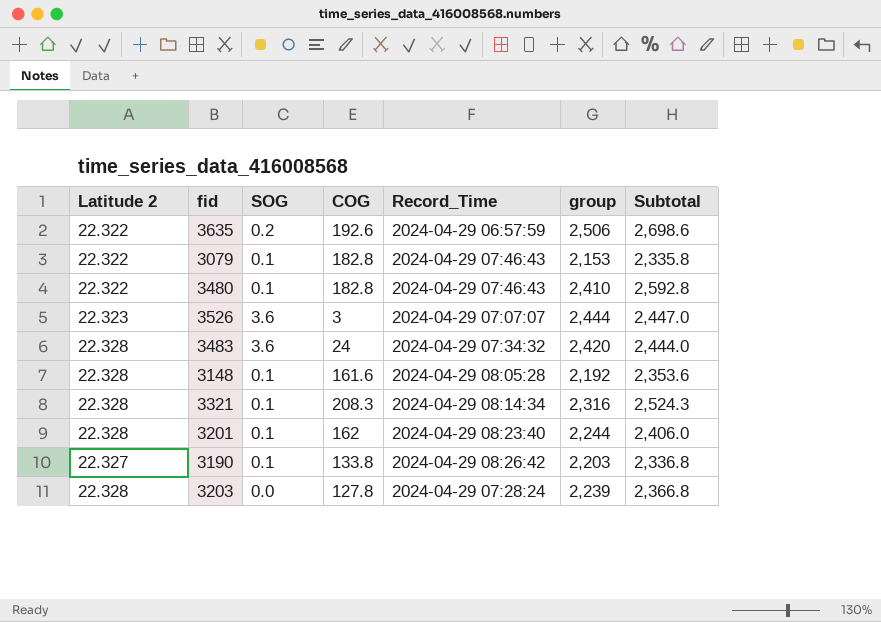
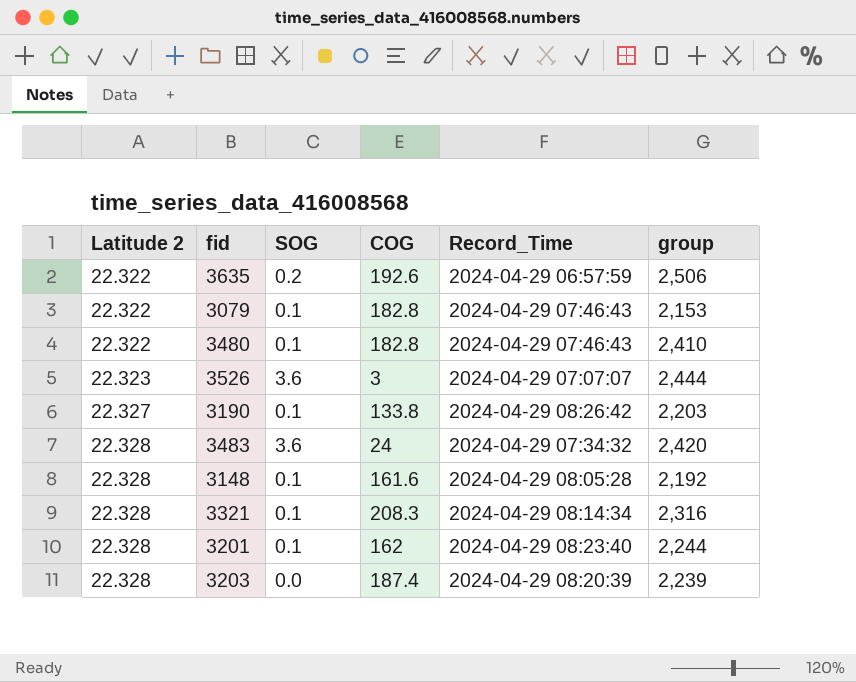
row order: none -> Latitude 2 ascending
column Subtotal | formula: [COG] + [group] -> none
3203 | COG: 127.8 -> 187.4
3203 | Record_Time: 2024-04-29 07:28:24 -> 2024-04-29 08:20:39

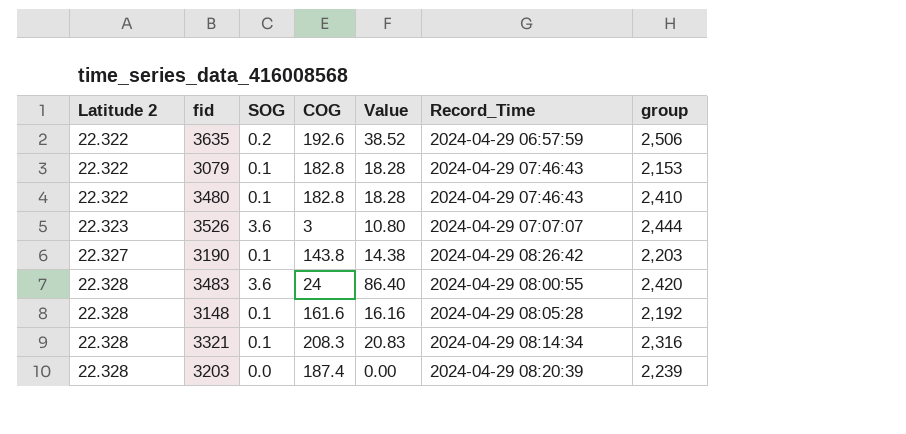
column Value | formula: none -> [SOG] * [COG]
row 3201: 22.328 | 0.1 | 162 | 2024-04-29 08:23:40 | 2,244 -> none
3190 | COG: 133.8 -> 143.8
3483 | Record_Time: 2024-04-29 07:34:32 -> 2024-04-29 08:00:55

